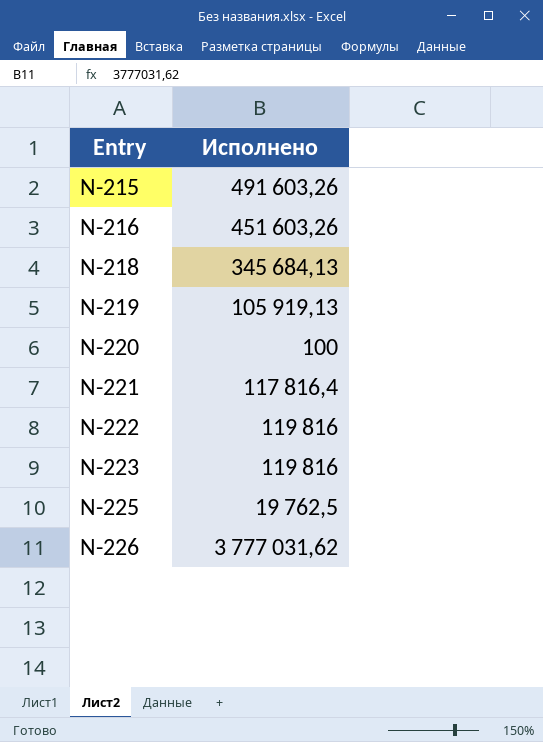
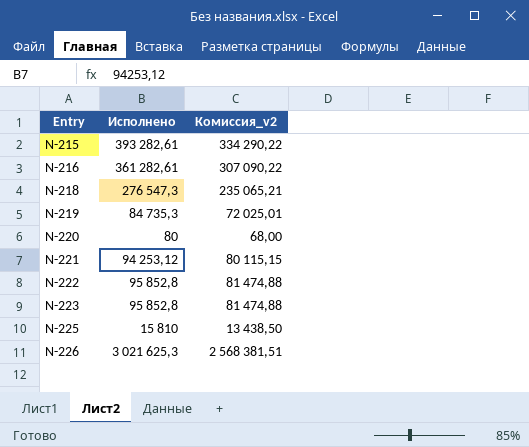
column Комиссия_v2 | formula: none -> [Исполнено] * 0,85
N-215 | Исполнено: 491 603,26 -> 393 282,61
N-216 | Исполнено: 451 603,26 -> 361 282,61
N-218 | Исполнено: 345 684,13 -> 276 547,3
N-219 | Исполнено: 105 919,13 -> 84 735,3
N-220 | Исполнено: 100 -> 80
N-221 | Исполнено: 117 816,4 -> 94 253,12
N-222 | Исполнено: 119 816 -> 95 852,8
N-223 | Исполнено: 119 816 -> 95 852,8
N-225 | Исполнено: 19 762,5 -> 15 810
N-226 | Исполнено: 3 777 031,62 -> 3 021 625,3

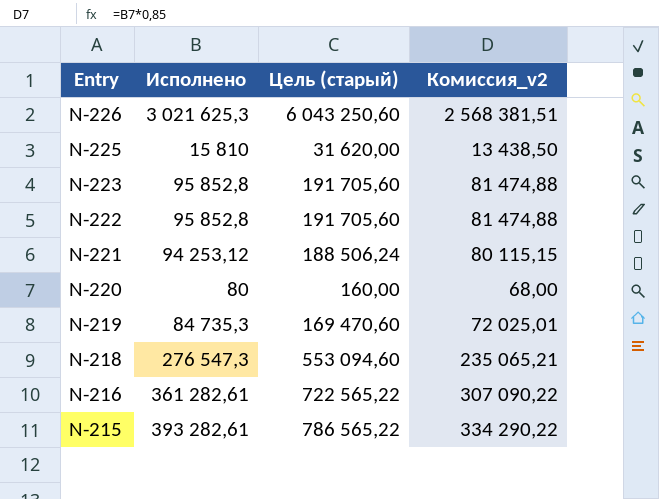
row order: Entry ascending -> Entry descending
column Цель (старый) | formula: none -> [Исполнено] * 2

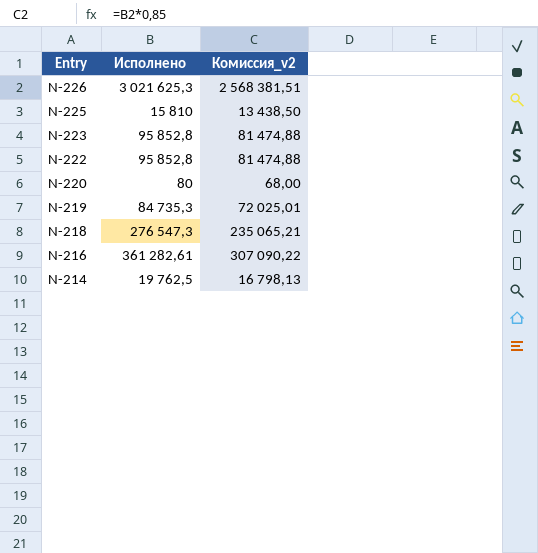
column Цель (старый) | formula: [Исполнено] * 2 -> none
row N-221: 94 253,12 | 188 506,24 | 80 115,15 -> none
row N-215: 393 282,61 | 786 565,22 | 334 290,22 -> none
row N-214: none -> 19 762,5 | 16 798,13

